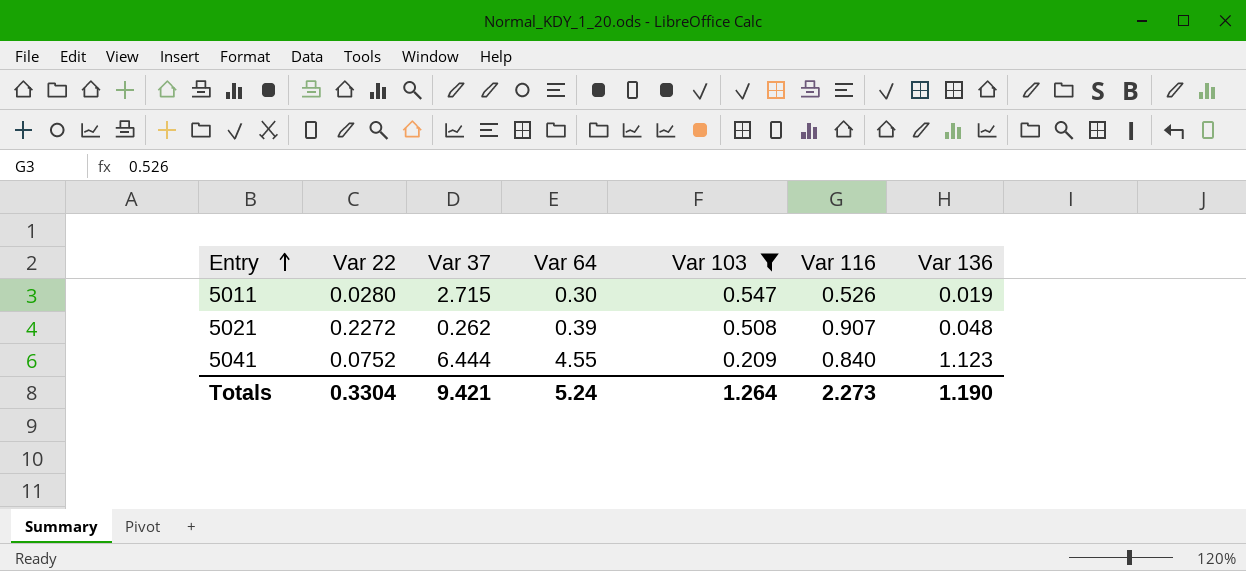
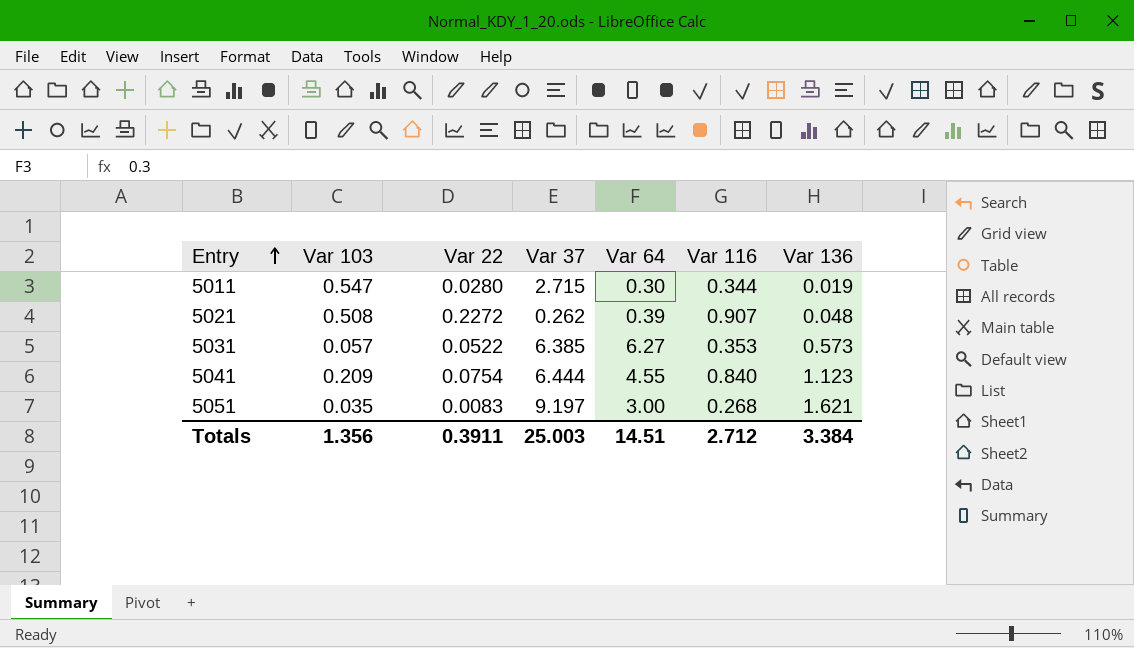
filter: Var 103 >= 0.209 -> none
column Var 103 | position: 5 -> 2
5011 | Var 116: 0.526 -> 0.344
5041 | Var 22: 0.0752 -> 0.0754
Totals | Var 103: 1.264 -> 1.356
Totals | Var 22: 0.3304 -> 0.3911
Totals | Var 37: 9.421 -> 25.003
Totals | Var 64: 5.24 -> 14.51
Totals | Var 116: 2.273 -> 2.712
Totals | Var 136: 1.190 -> 3.384

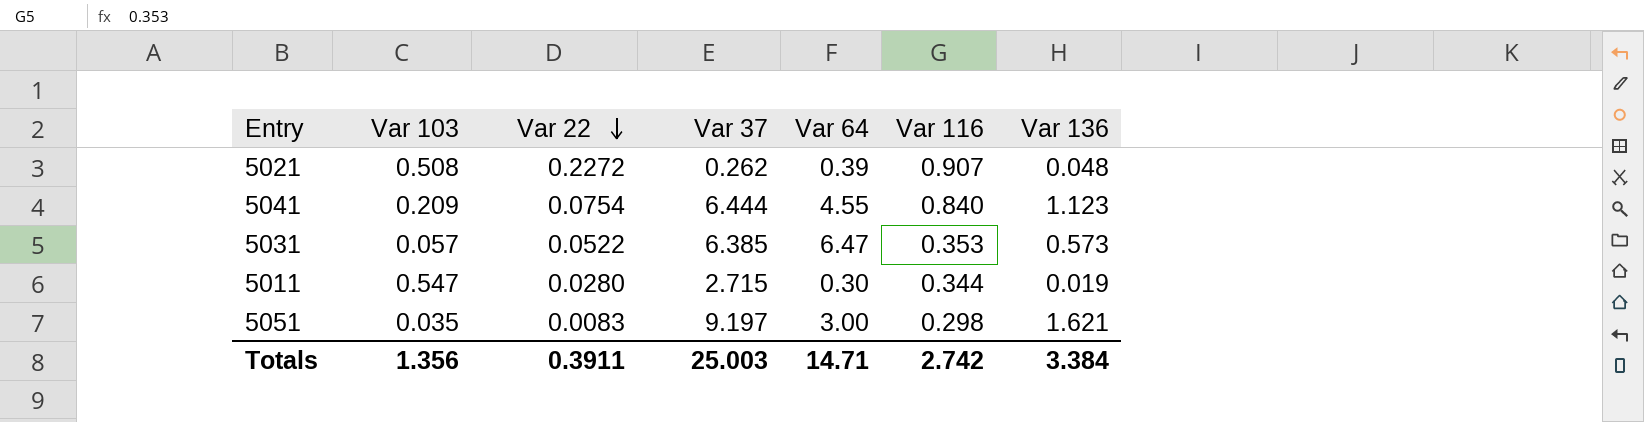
row order: Entry ascending -> Var 22 descending
5031 | Var 64: 6.27 -> 6.47
5051 | Var 116: 0.268 -> 0.298
Totals | Var 64: 14.51 -> 14.71
Totals | Var 116: 2.712 -> 2.742

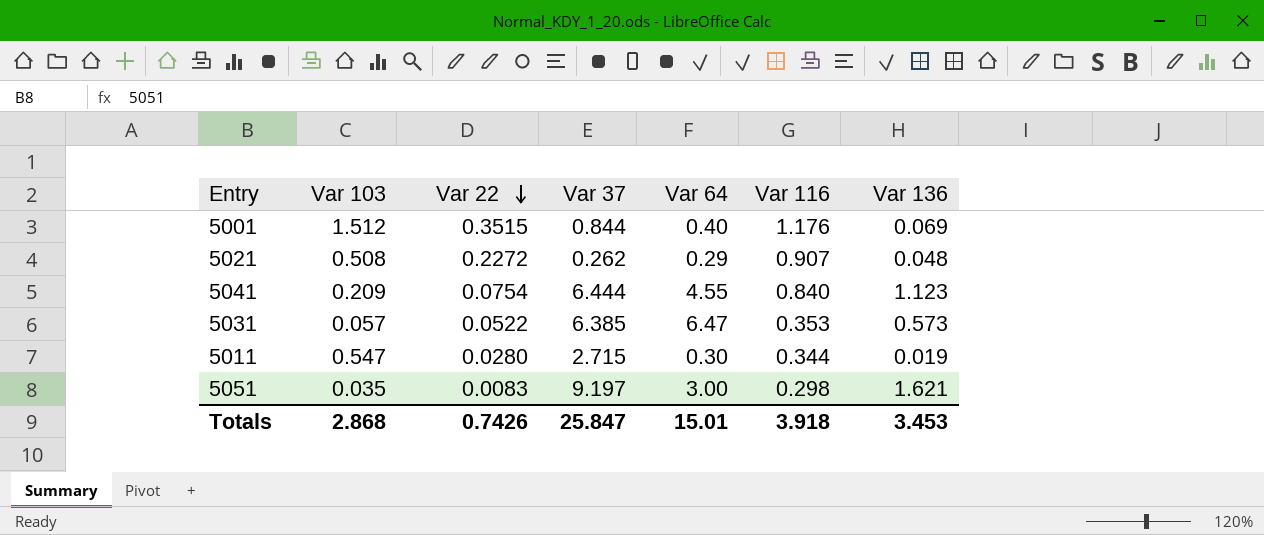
row 5001: none -> 1.512 | 0.3515 | 0.844 | 0.40 | 1.176 | 0.069
5021 | Var 64: 0.39 -> 0.29
Totals | Var 103: 1.356 -> 2.868
Totals | Var 22: 0.3911 -> 0.7426
Totals | Var 37: 25.003 -> 25.847
Totals | Var 64: 14.71 -> 15.01
Totals | Var 116: 2.742 -> 3.918
Totals | Var 136: 3.384 -> 3.453

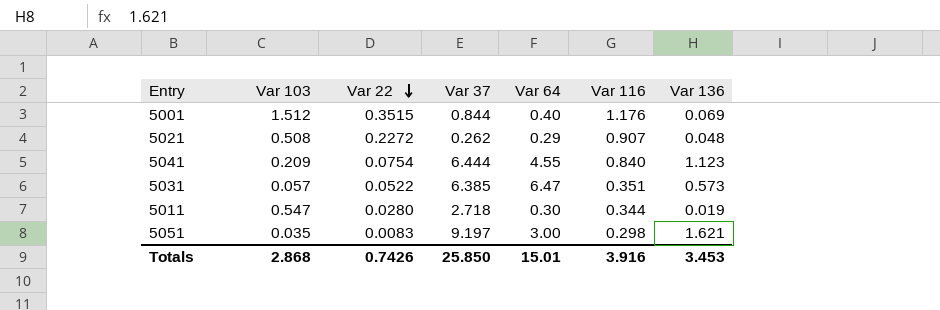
5031 | Var 116: 0.353 -> 0.351
5011 | Var 37: 2.715 -> 2.718
Totals | Var 37: 25.847 -> 25.850
Totals | Var 116: 3.918 -> 3.916

